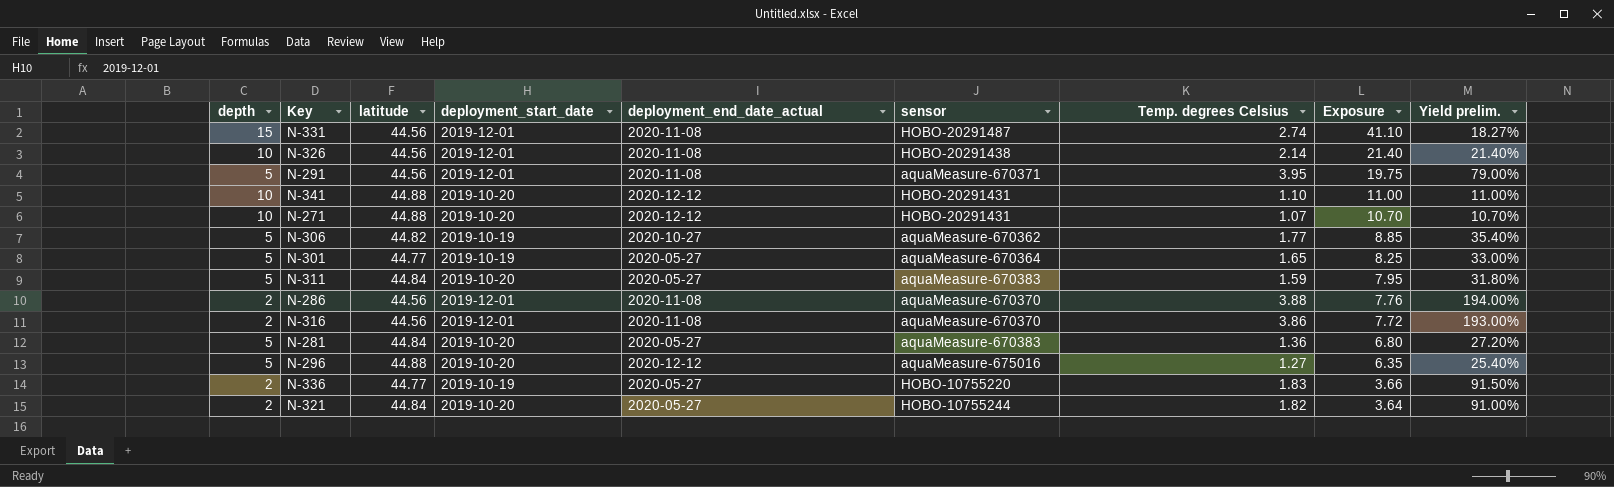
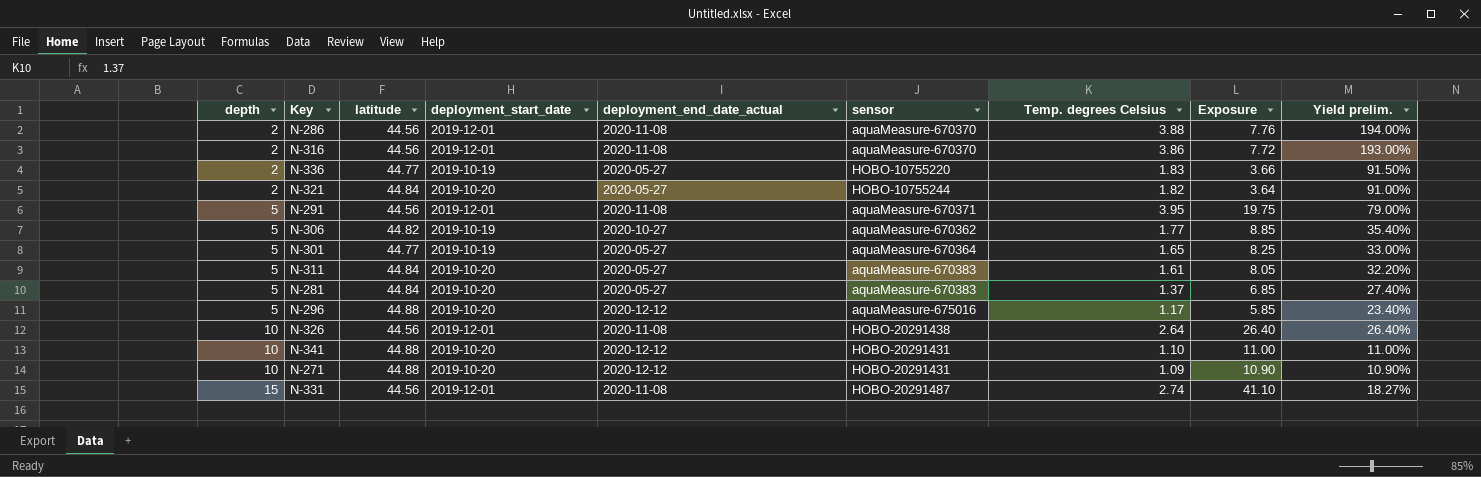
row order: Exposure descending -> depth ascending
N-311 | Temp. degrees Celsius: 1.59 -> 1.61
N-311 | Exposure: 7.95 -> 8.05
N-311 | Yield prelim.: 31.80% -> 32.20%
N-281 | Temp. degrees Celsius: 1.36 -> 1.37
N-281 | Exposure: 6.80 -> 6.85
N-281 | Yield prelim.: 27.20% -> 27.40%
N-296 | Temp. degrees Celsius: 1.27 -> 1.17
N-296 | Exposure: 6.35 -> 5.85
N-296 | Yield prelim.: 25.40% -> 23.40%
N-326 | Temp. degrees Celsius: 2.14 -> 2.64
N-326 | Exposure: 21.40 -> 26.40
N-326 | Yield prelim.: 21.40% -> 26.40%
N-271 | Temp. degrees Celsius: 1.07 -> 1.09
N-271 | Exposure: 10.70 -> 10.90
N-271 | Yield prelim.: 10.70% -> 10.90%

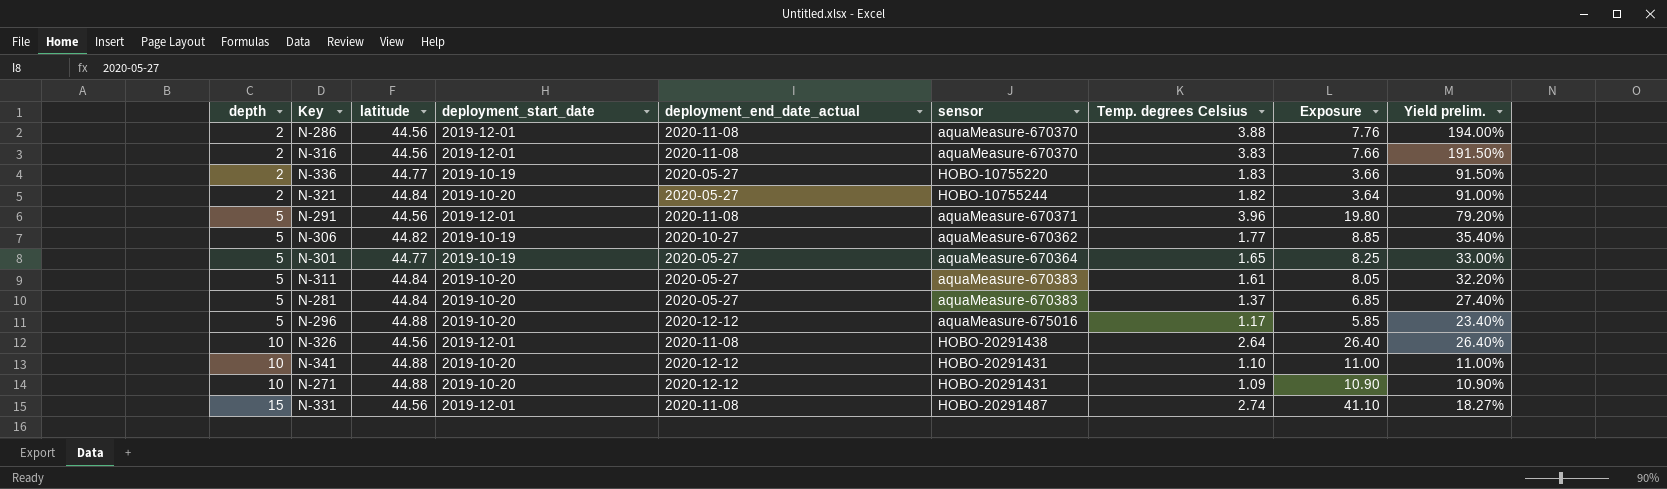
N-316 | Temp. degrees Celsius: 3.86 -> 3.83
N-316 | Exposure: 7.72 -> 7.66
N-316 | Yield prelim.: 193.00% -> 191.50%
N-291 | Temp. degrees Celsius: 3.95 -> 3.96
N-291 | Exposure: 19.75 -> 19.80
N-291 | Yield prelim.: 79.00% -> 79.20%

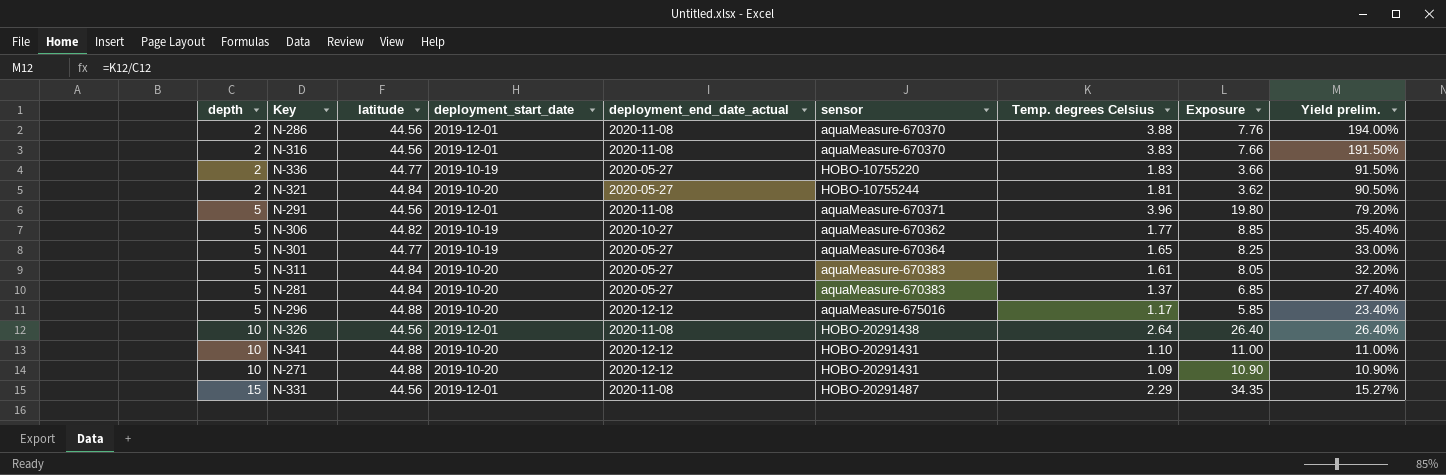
N-321 | Temp. degrees Celsius: 1.82 -> 1.81
N-321 | Exposure: 3.64 -> 3.62
N-321 | Yield prelim.: 91.00% -> 90.50%
N-331 | Temp. degrees Celsius: 2.74 -> 2.29
N-331 | Exposure: 41.10 -> 34.35
N-331 | Yield prelim.: 18.27% -> 15.27%

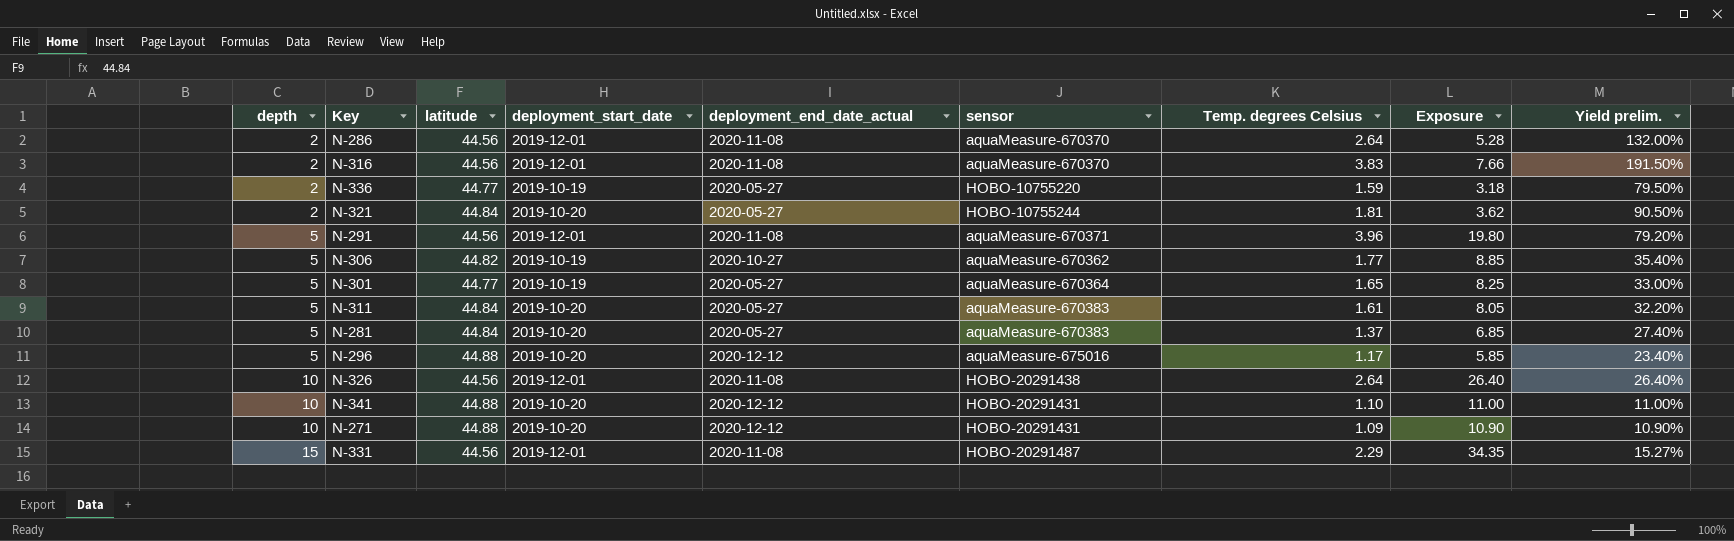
N-286 | Temp. degrees Celsius: 3.88 -> 2.64
N-286 | Exposure: 7.76 -> 5.28
N-286 | Yield prelim.: 194.00% -> 132.00%
N-336 | Temp. degrees Celsius: 1.83 -> 1.59
N-336 | Exposure: 3.66 -> 3.18
N-336 | Yield prelim.: 91.50% -> 79.50%

